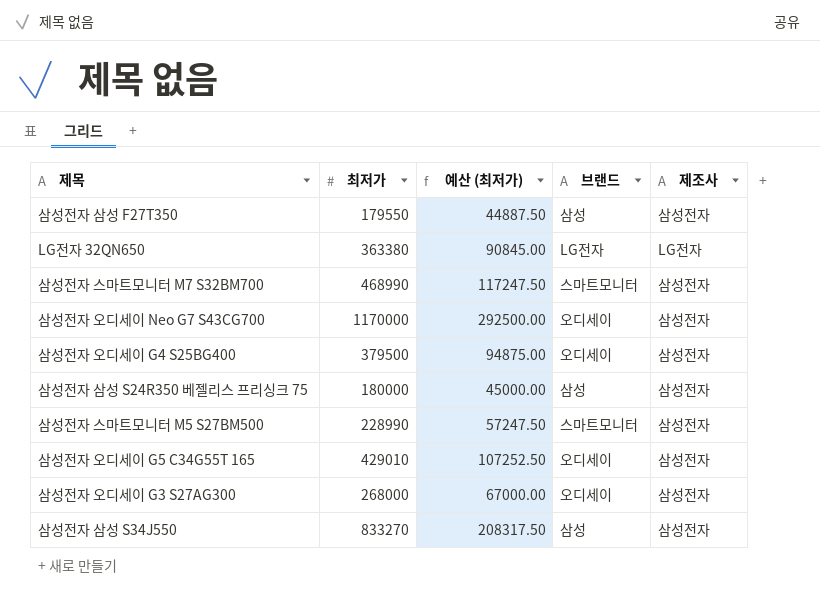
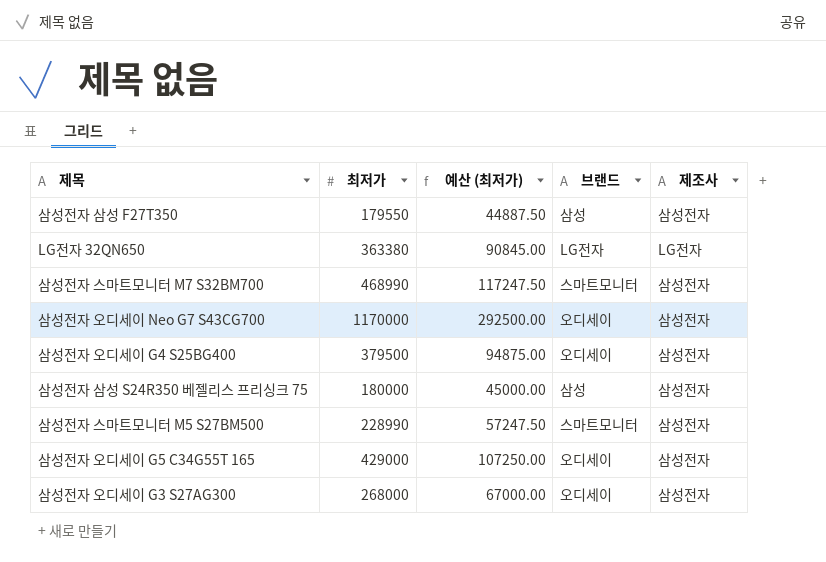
row 삼성전자 삼성 S34J550: 833270 | 208317.50 | 삼성 | 삼성전자 -> none
삼성전자 오디세이 G5 C34G55T 165 | 최저가: 429010 -> 429000
삼성전자 오디세이 G5 C34G55T 165 | 예산 (최저가): 107252.50 -> 107250.00

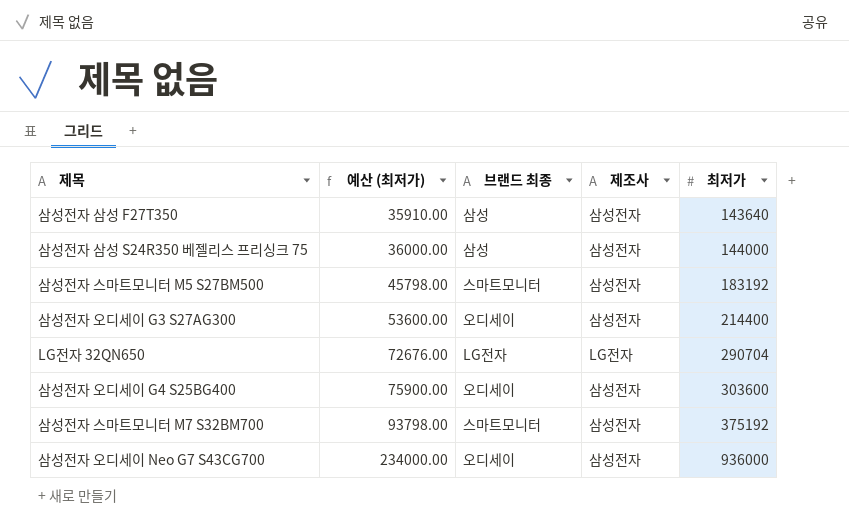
row order: none -> 예산 (최저가) ascending
column name: 브랜드 -> 브랜드 최종
column 최저가 | position: 2 -> 5
row 삼성전자 오디세이 G5 C34G55T 165: 429000 | 107250.00 | 오디세이 | 삼성전자 -> none
삼성전자 삼성 F27T350 | 예산 (최저가): 44887.50 -> 35910.00
삼성전자 삼성 F27T350 | 최저가: 179550 -> 143640
삼성전자 삼성 S24R350 베젤리스 프리싱크 75 | 예산 (최저가): 45000.00 -> 36000.00
삼성전자 삼성 S24R350 베젤리스 프리싱크 75 | 최저가: 180000 -> 144000
삼성전자 스마트모니터 M5 S27BM500 | 예산 (최저가): 57247.50 -> 45798.00
삼성전자 스마트모니터 M5 S27BM500 | 최저가: 228990 -> 183192
삼성전자 오디세이 G3 S27AG300 | 예산 (최저가): 67000.00 -> 53600.00
삼성전자 오디세이 G3 S27AG300 | 최저가: 268000 -> 214400
LG전자 32QN650 | 예산 (최저가): 90845.00 -> 72676.00
LG전자 32QN650 | 최저가: 363380 -> 290704
삼성전자 오디세이 G4 S25BG400 | 예산 (최저가): 94875.00 -> 75900.00
삼성전자 오디세이 G4 S25BG400 | 최저가: 379500 -> 303600
삼성전자 스마트모니터 M7 S32BM700 | 예산 (최저가): 117247.50 -> 93798.00
삼성전자 스마트모니터 M7 S32BM700 | 최저가: 468990 -> 375192
삼성전자 오디세이 Neo G7 S43CG700 | 예산 (최저가): 292500.00 -> 234000.00
삼성전자 오디세이 Neo G7 S43CG700 | 최저가: 1170000 -> 936000

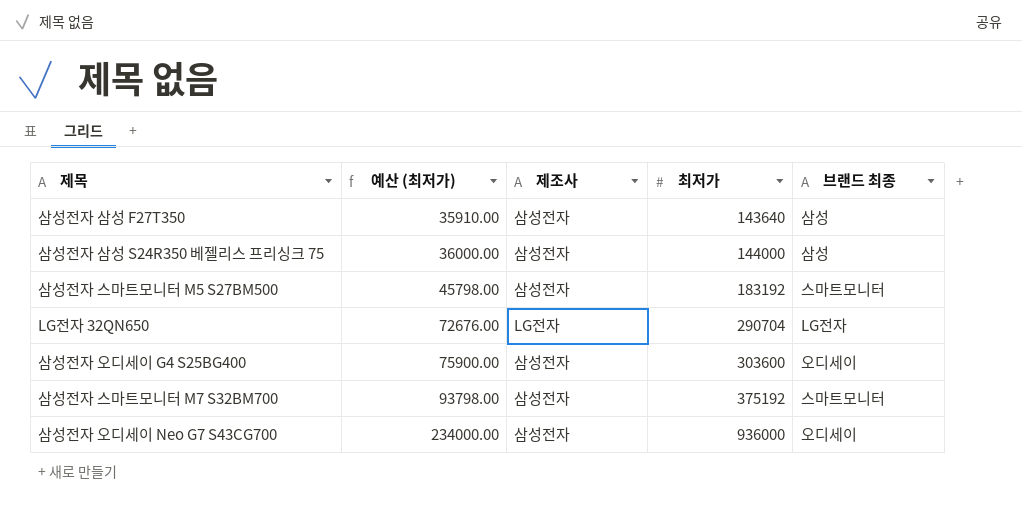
column 브랜드 최종 | position: 3 -> 5
row 삼성전자 오디세이 G3 S27AG300: 53600.00 | 오디세이 | 삼성전자 | 214400 -> none

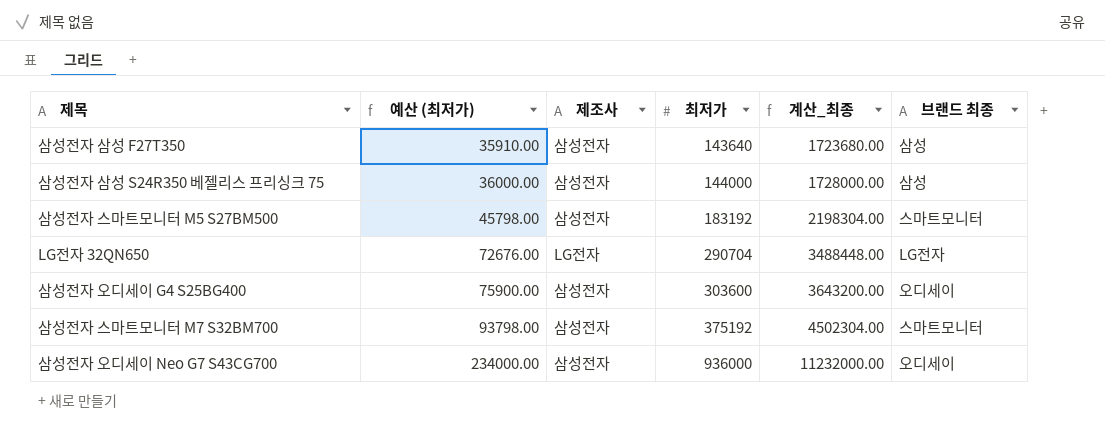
column 계산_최종 | formula: none -> [최저가] * 12

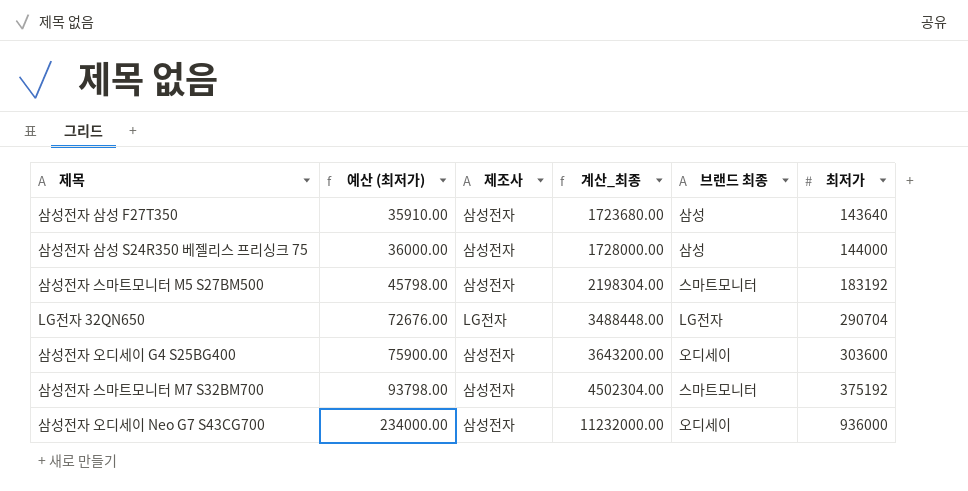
column 최저가 | position: 4 -> 6

